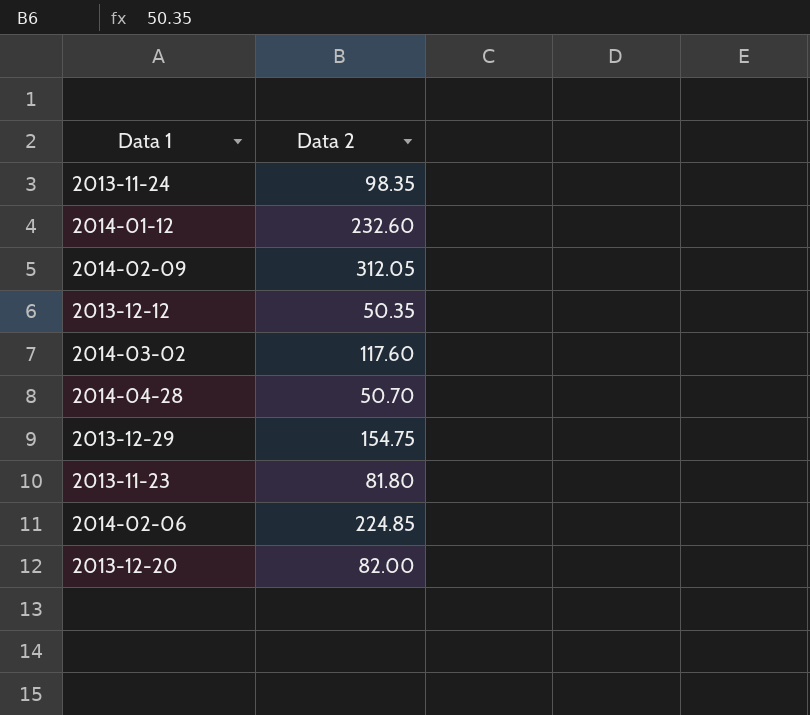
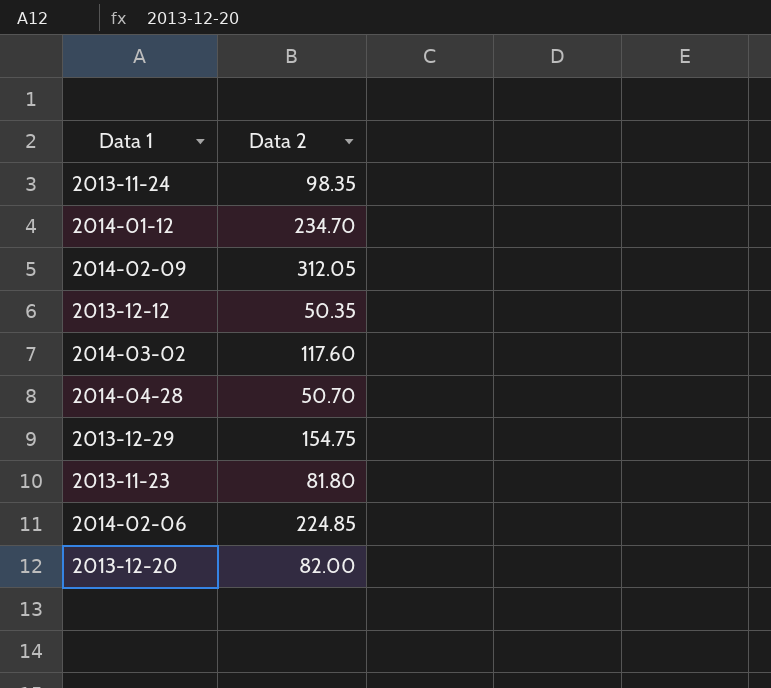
2014-01-12 | Data 2: 232.60 -> 234.70

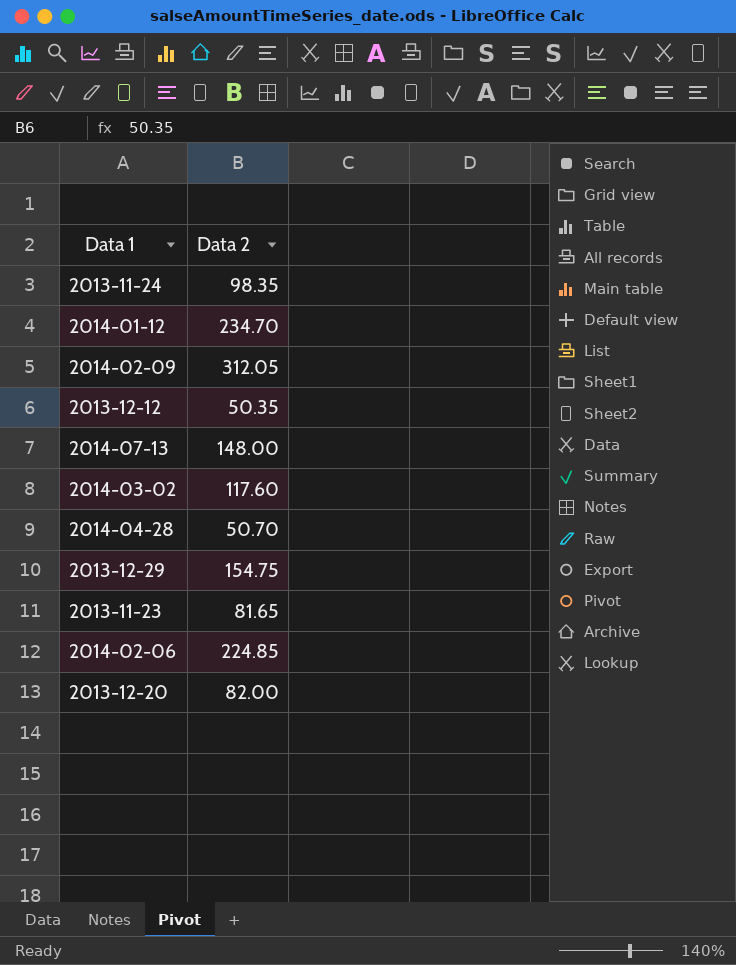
row 2014-07-13: none -> 148.00
2013-11-23 | Data 2: 81.80 -> 81.65

